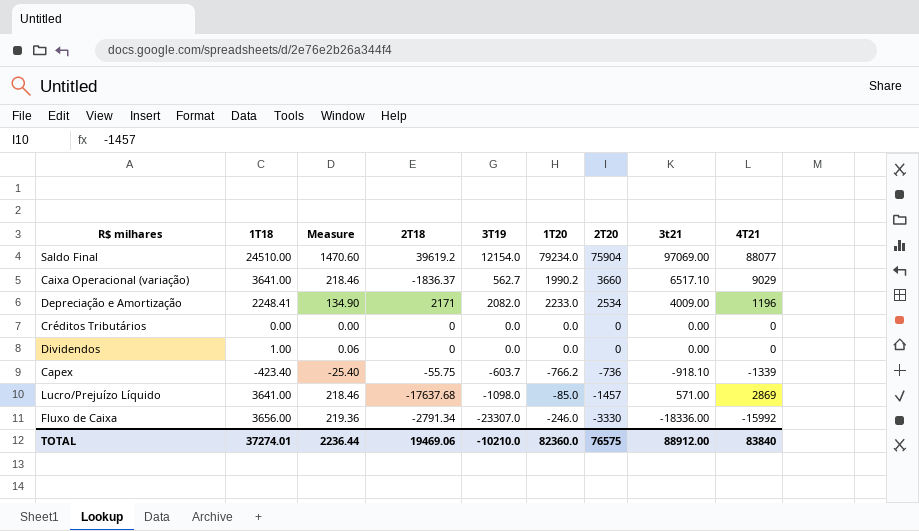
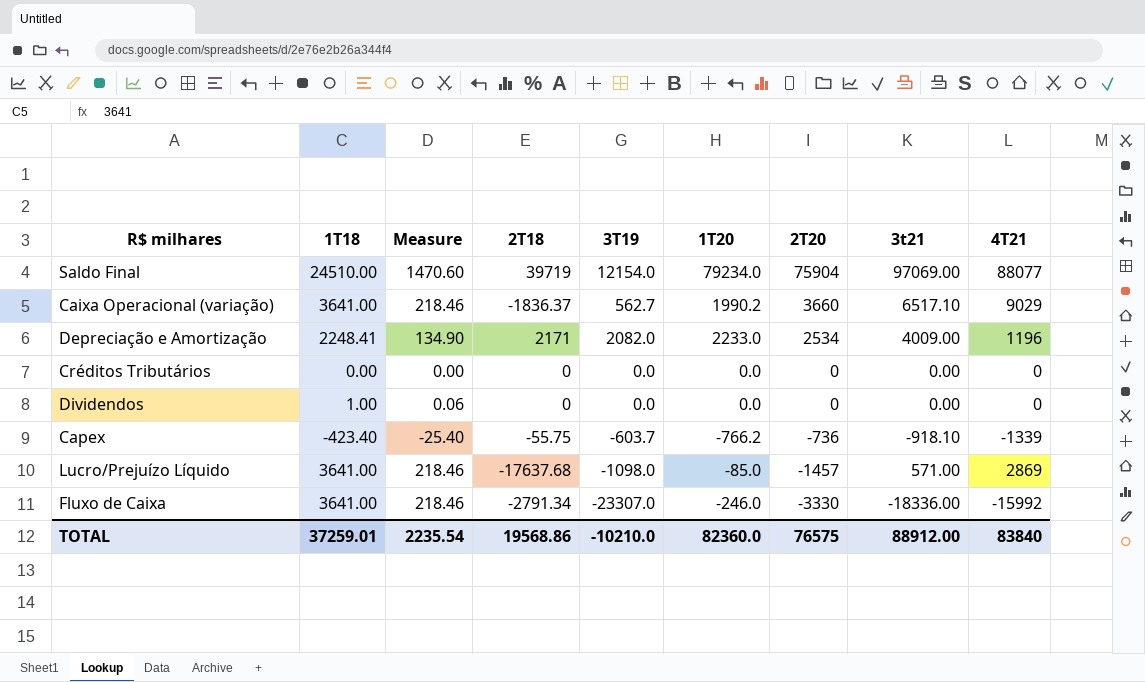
Saldo Final | 2T18: 39619.2 -> 39719
Fluxo de Caixa | 1T18: 3656.00 -> 3641.00
Fluxo de Caixa | Measure: 219.36 -> 218.46
TOTAL | 1T18: 37274.01 -> 37259.01
TOTAL | Measure: 2236.44 -> 2235.54
TOTAL | 2T18: 19469.06 -> 19568.86

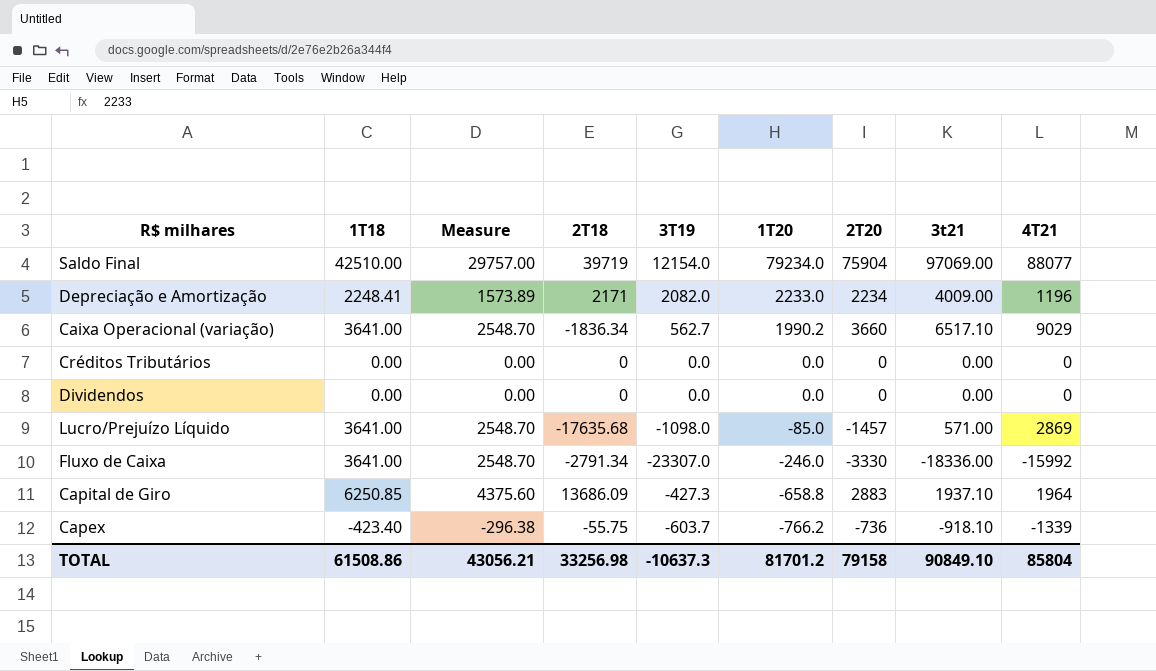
row order: 2T20 descending -> 1T20 descending
column Measure | formula: [1T18] * 0.06 -> [1T18] * 0.7
Saldo Final | 1T18: 24510.00 -> 42510.00
Depreciação e Amortização | 2T20: 2534 -> 2234
Caixa Operacional (variação) | 2T18: -1836.37 -> -1836.34
Dividendos | 1T18: 1.00 -> 0.00
Lucro/Prejuízo Líquido | 2T18: -17637.68 -> -17635.68
row Capital de Giro: none -> 6250.85 | 4375.60 | 13686.09 | -427.3 | -658.8 | 2883 | 1937.10 | 1964
TOTAL | 1T18: 37259.01 -> 61508.86
TOTAL | Measure: 2235.54 -> 43056.21
TOTAL | 2T18: 19568.86 -> 33256.98
TOTAL | 3T19: -10210.0 -> -10637.3
TOTAL | 1T20: 82360.0 -> 81701.2
TOTAL | 2T20: 76575 -> 79158
TOTAL | 3t21: 88912.00 -> 90849.10
TOTAL | 4T21: 83840 -> 85804

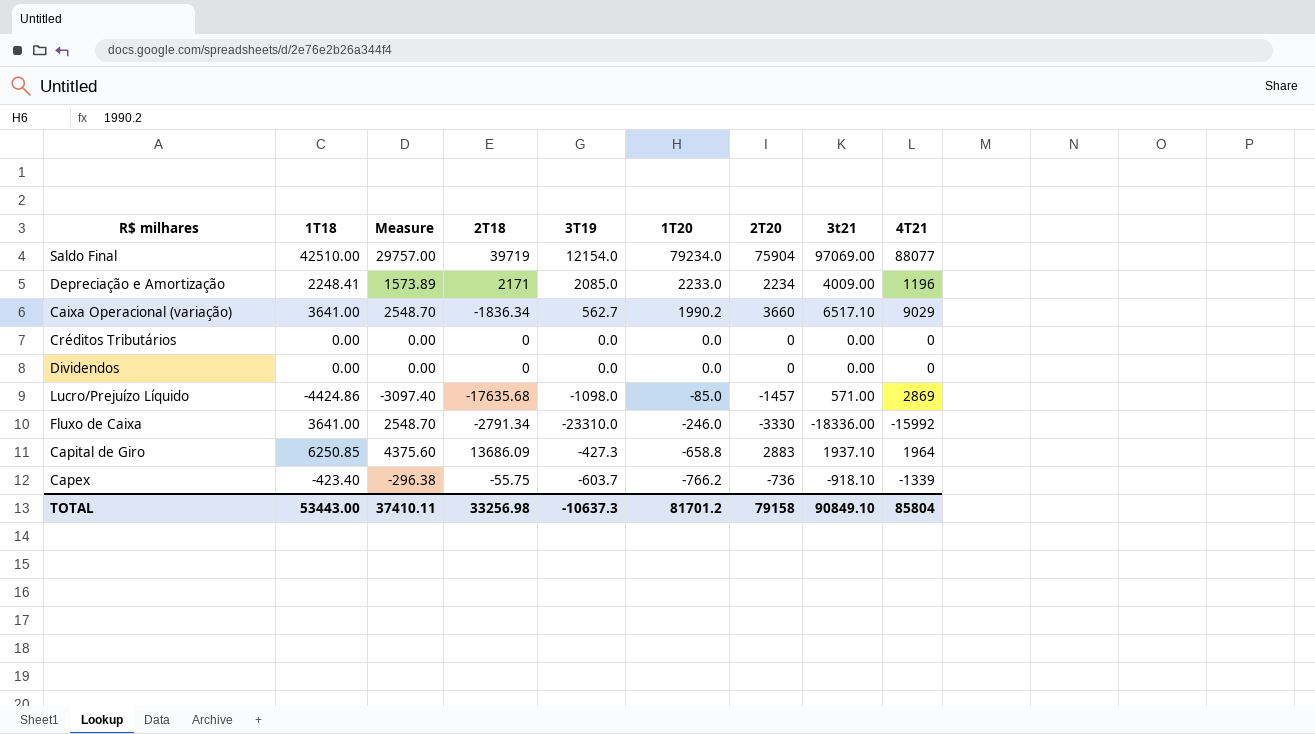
Depreciação e Amortização | 3T19: 2082.0 -> 2085.0
Lucro/Prejuízo Líquido | 1T18: 3641.00 -> -4424.86
Lucro/Prejuízo Líquido | Measure: 2548.70 -> -3097.40
Fluxo de Caixa | 3T19: -23307.0 -> -23310.0
TOTAL | 1T18: 61508.86 -> 53443.00
TOTAL | Measure: 43056.21 -> 37410.11

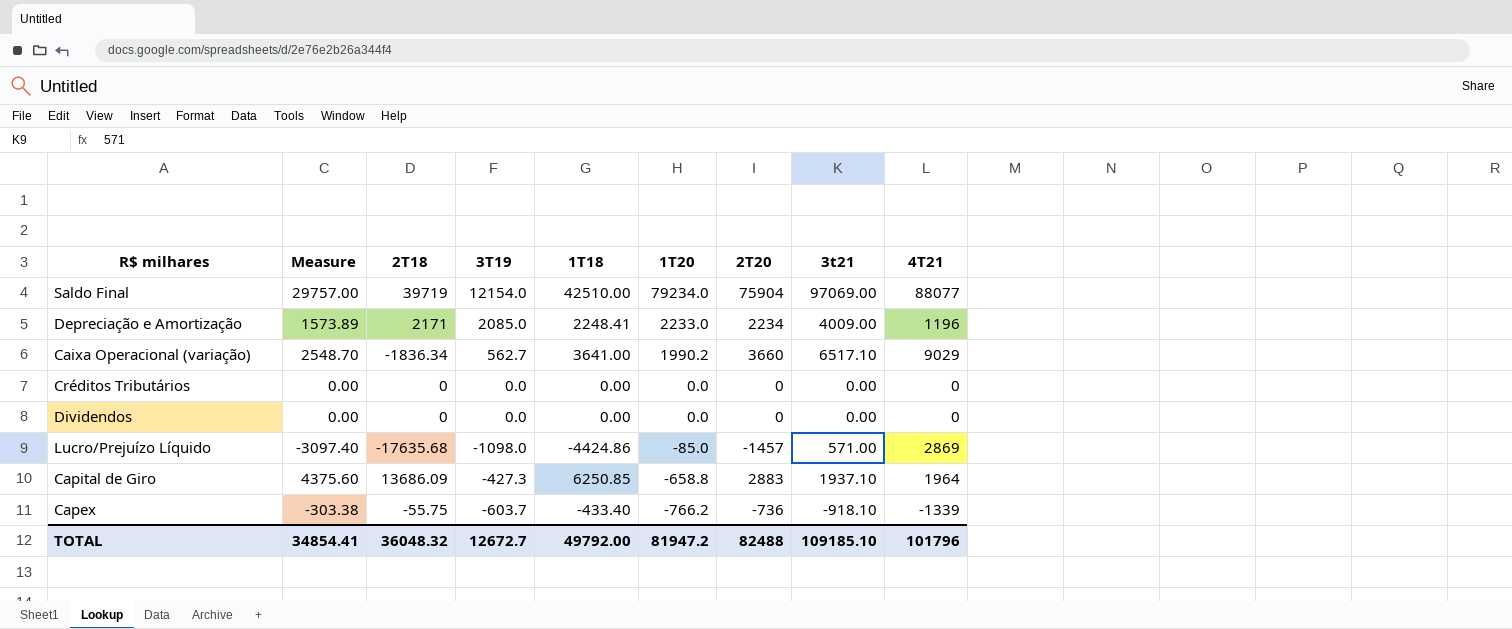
column 1T18 | position: 2 -> 5
row Fluxo de Caixa: 3641.00 | 2548.70 | -2791.34 | -23310.0 | -246.0 | -3330 | -18336.00 | -15992 -> none
Capex | Measure: -296.38 -> -303.38
Capex | 1T18: -423.40 -> -433.40
TOTAL | Measure: 37410.11 -> 34854.41
TOTAL | 2T18: 33256.98 -> 36048.32
TOTAL | 3T19: -10637.3 -> 12672.7
TOTAL | 1T18: 53443.00 -> 49792.00
TOTAL | 1T20: 81701.2 -> 81947.2
TOTAL | 2T20: 79158 -> 82488
TOTAL | 3t21: 90849.10 -> 109185.10
TOTAL | 4T21: 85804 -> 101796

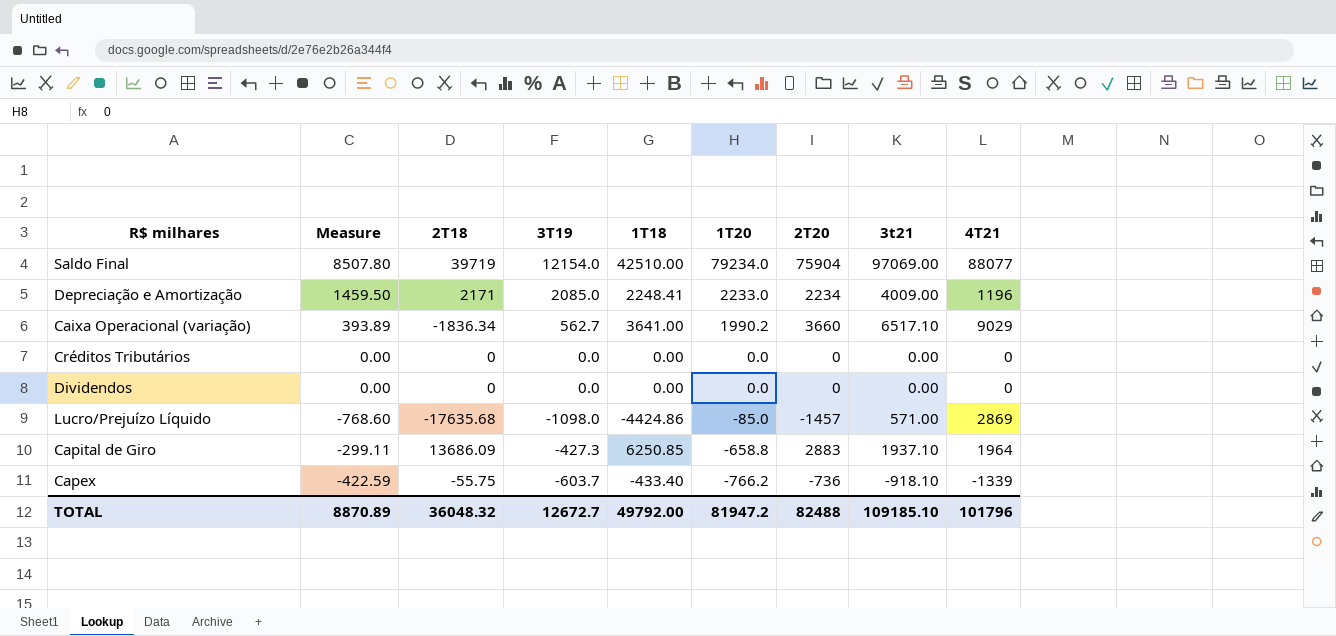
column Measure | formula: [1T18] * 0.7 -> [3T19] * 0.7
TOTAL | Measure: 34854.41 -> 8870.89

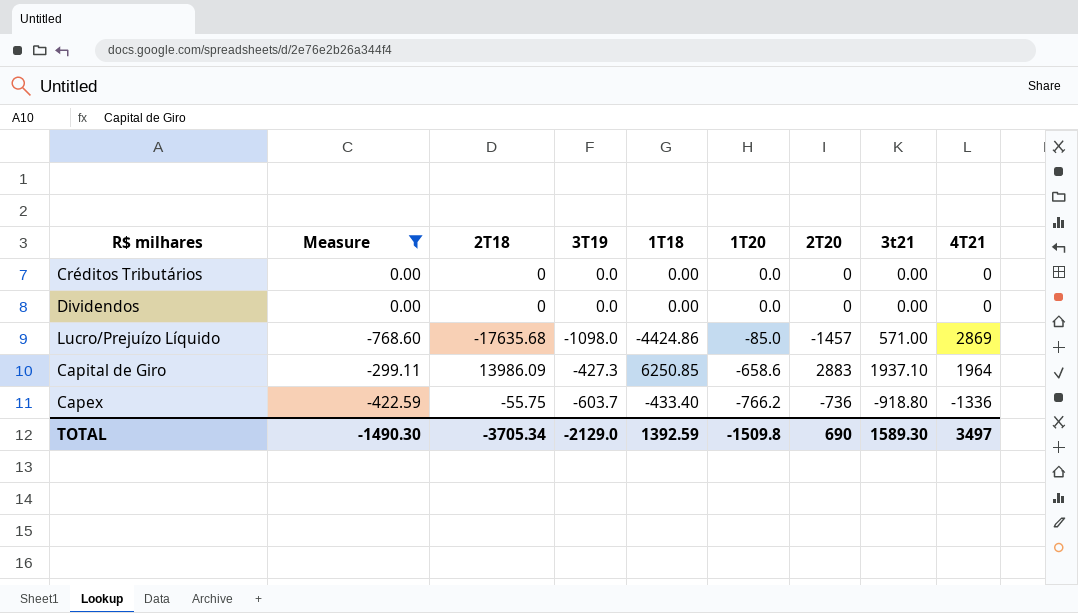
filter: none -> Measure <= 0.00
Capital de Giro | 2T18: 13686.09 -> 13986.09
Capital de Giro | 1T20: -658.8 -> -658.6
Capex | 3t21: -918.10 -> -918.80
Capex | 4T21: -1339 -> -1336
TOTAL | Measure: 8870.89 -> -1490.30
TOTAL | 2T18: 36048.32 -> -3705.34
TOTAL | 3T19: 12672.7 -> -2129.0
TOTAL | 1T18: 49792.00 -> 1392.59
TOTAL | 1T20: 81947.2 -> -1509.8
TOTAL | 2T20: 82488 -> 690
TOTAL | 3t21: 109185.10 -> 1589.30
TOTAL | 4T21: 101796 -> 3497

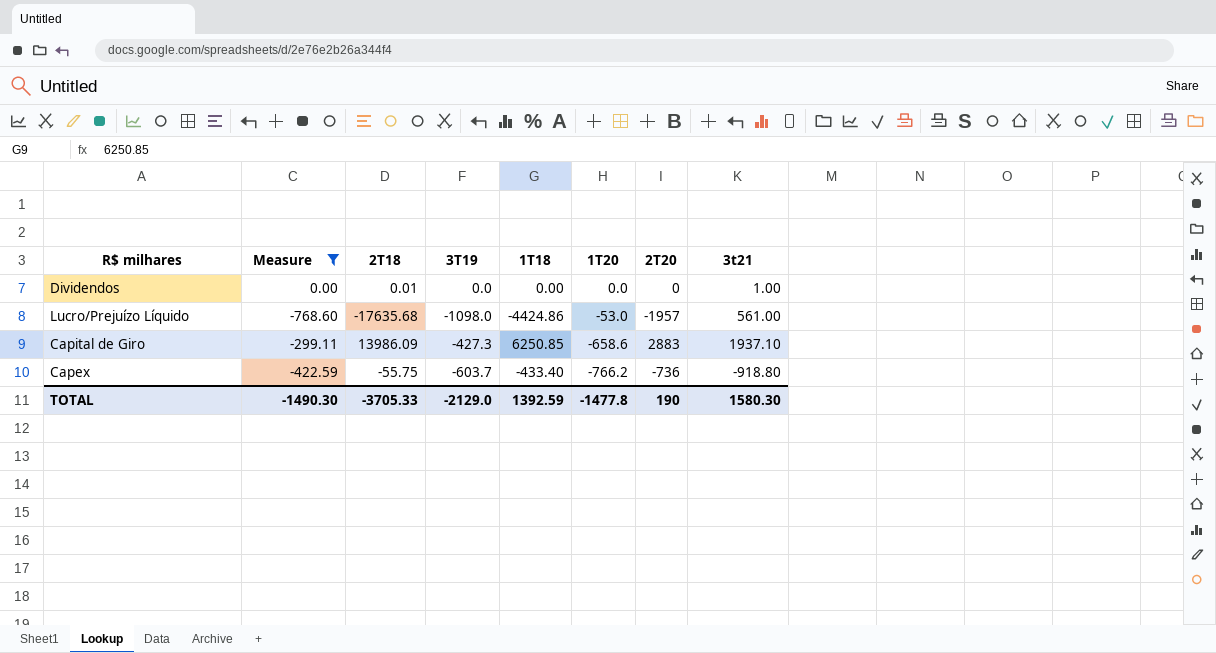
column 4T21 | position: 9 -> none
row Créditos Tributários: 0.00 | 0 | 0.0 | 0.00 | 0.0 | 0 | 0.00 | 0 -> none
Dividendos | 2T18: 0 -> 0.01
Dividendos | 3t21: 0.00 -> 1.00
Lucro/Prejuízo Líquido | 1T20: -85.0 -> -53.0
Lucro/Prejuízo Líquido | 2T20: -1457 -> -1957
Lucro/Prejuízo Líquido | 3t21: 571.00 -> 561.00
TOTAL | 2T18: -3705.34 -> -3705.33
TOTAL | 1T20: -1509.8 -> -1477.8
TOTAL | 2T20: 690 -> 190
TOTAL | 3t21: 1589.30 -> 1580.30

